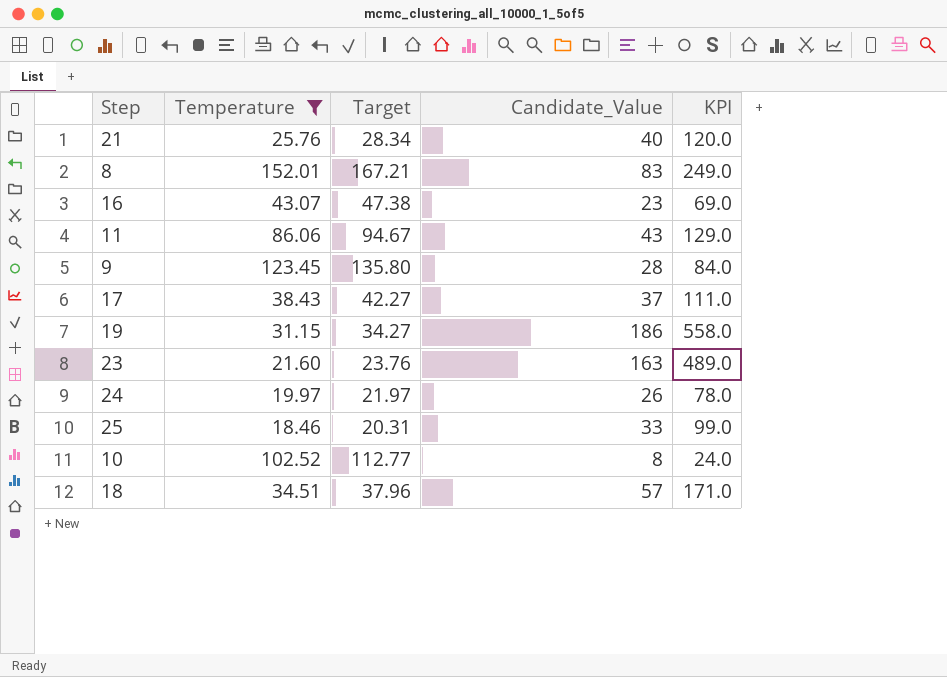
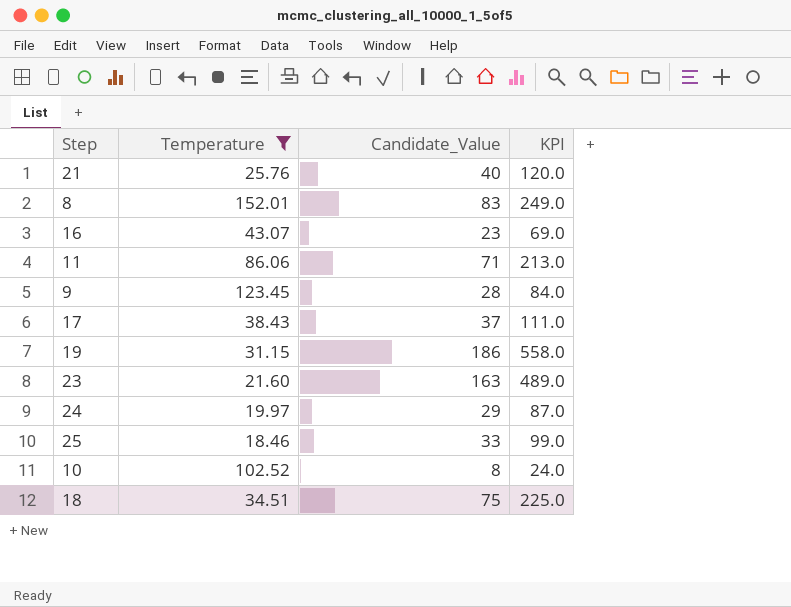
column Target | formula: [Temperature] * 1.1 -> none
11 | Candidate_Value: 43 -> 71
11 | KPI: 129.0 -> 213.0
24 | Candidate_Value: 26 -> 29
24 | KPI: 78.0 -> 87.0
18 | Candidate_Value: 57 -> 75
18 | KPI: 171.0 -> 225.0

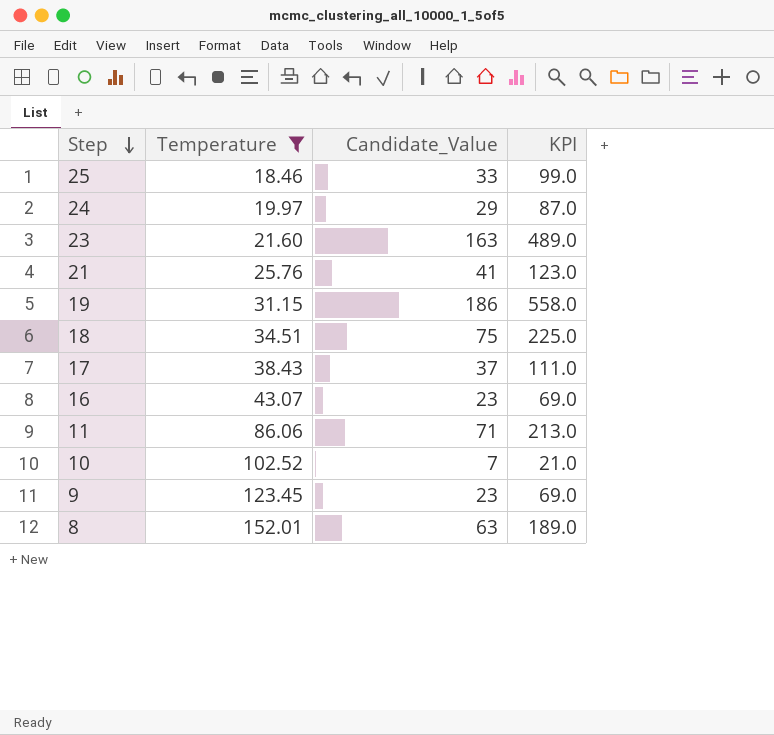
row order: none -> Step descending
21 | Candidate_Value: 40 -> 41
21 | KPI: 120.0 -> 123.0
10 | Candidate_Value: 8 -> 7
10 | KPI: 24.0 -> 21.0
9 | Candidate_Value: 28 -> 23
9 | KPI: 84.0 -> 69.0
8 | Candidate_Value: 83 -> 63
8 | KPI: 249.0 -> 189.0

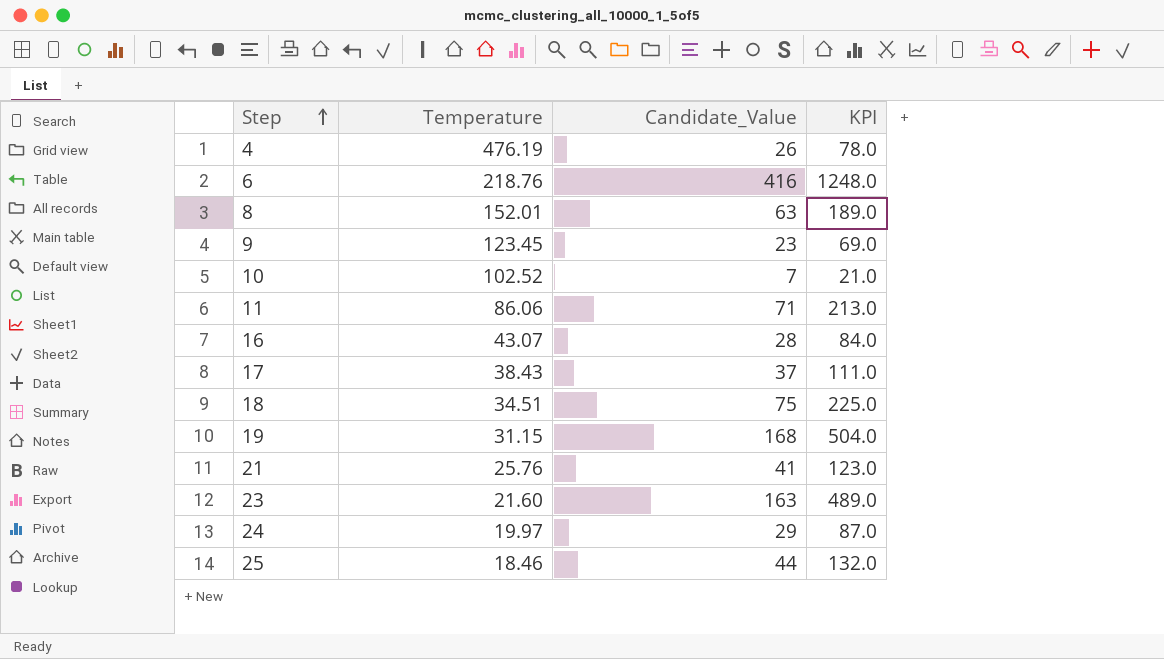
filter: Temperature <= 152.01 -> none
row order: Step descending -> Step ascending
16 | Candidate_Value: 23 -> 28
16 | KPI: 69.0 -> 84.0
19 | Candidate_Value: 186 -> 168
19 | KPI: 558.0 -> 504.0
25 | Candidate_Value: 33 -> 44
25 | KPI: 99.0 -> 132.0

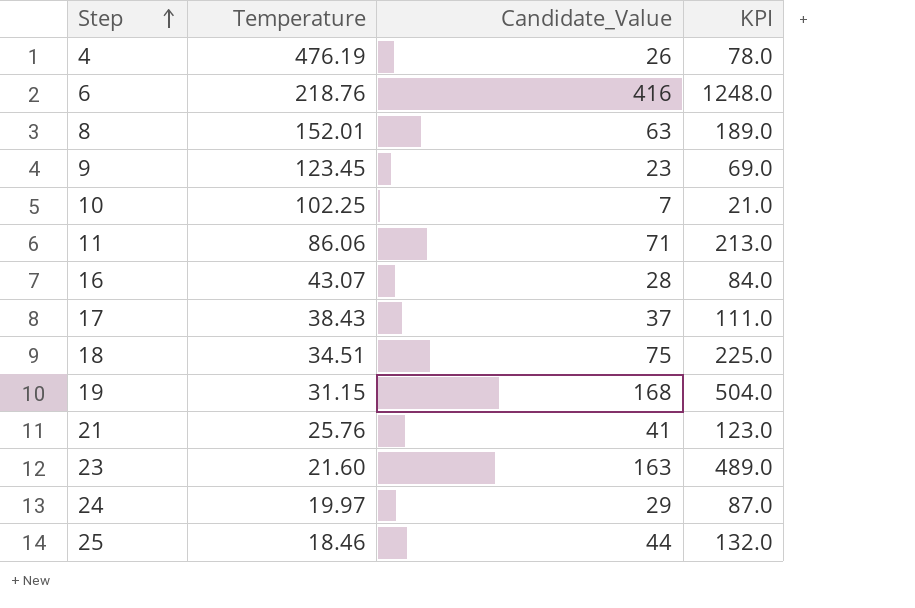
10 | Temperature: 102.52 -> 102.25

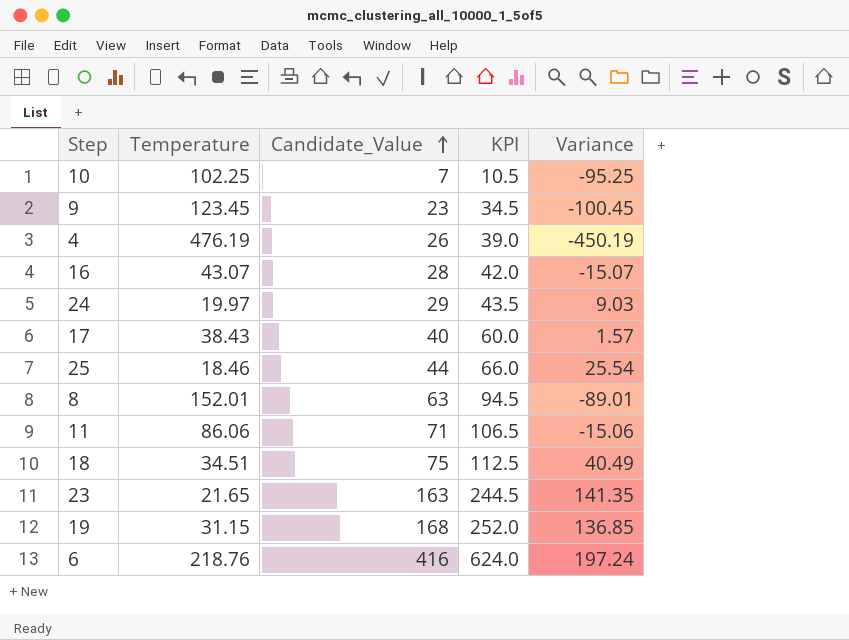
row order: Step ascending -> Candidate_Value ascending
column KPI | formula: [Candidate_Value] * 3 -> [Candidate_Value] * 1.5
column Variance | formula: none -> [Candidate_Value] - [Temperature]
row 21: 25.76 | 41 | 123.0 -> none
17 | Candidate_Value: 37 -> 40
23 | Temperature: 21.60 -> 21.65

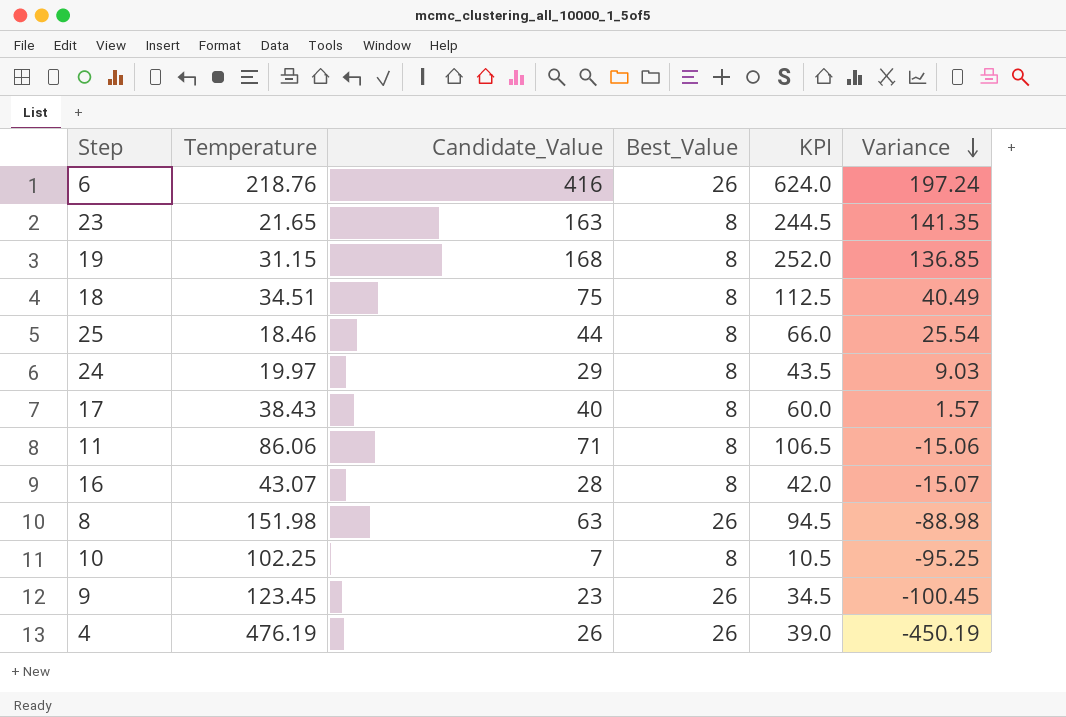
row order: Candidate_Value ascending -> Variance descending
column Best_Value | position: none -> 4
8 | Temperature: 152.01 -> 151.98
8 | Variance: -89.01 -> -88.98

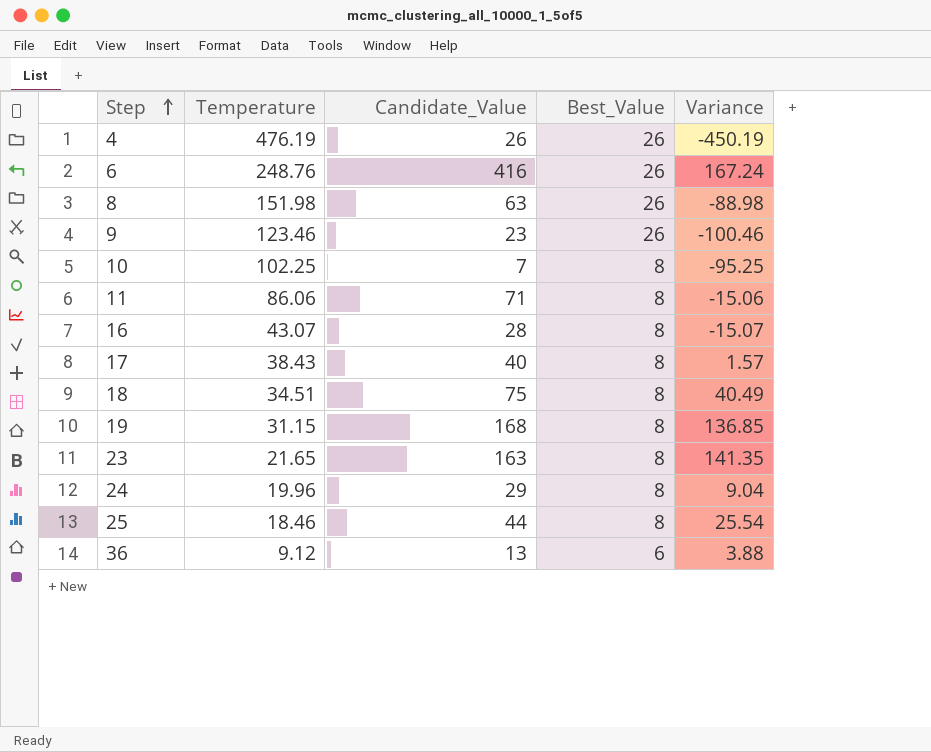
row order: Variance descending -> Step ascending
column KPI | formula: [Candidate_Value] * 1.5 -> none
6 | Temperature: 218.76 -> 248.76
6 | Variance: 197.24 -> 167.24
9 | Temperature: 123.45 -> 123.46
9 | Variance: -100.45 -> -100.46
24 | Temperature: 19.97 -> 19.96
24 | Variance: 9.03 -> 9.04
row 36: none -> 9.12 | 13 | 6 | 3.88

